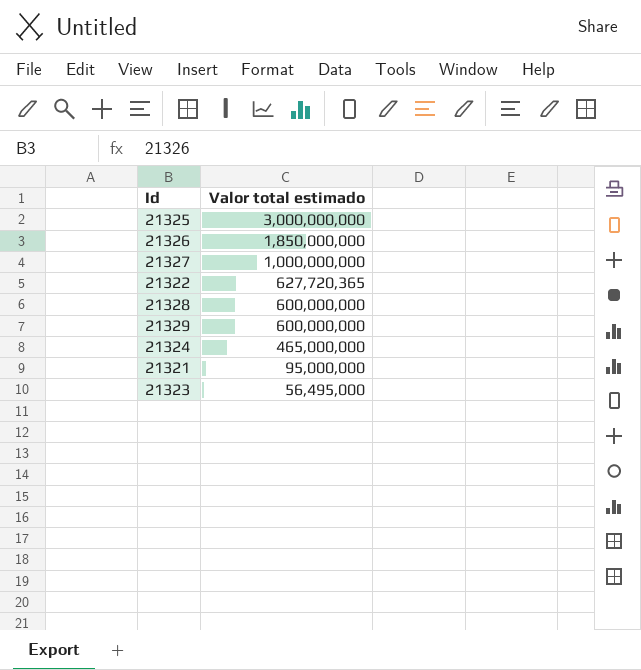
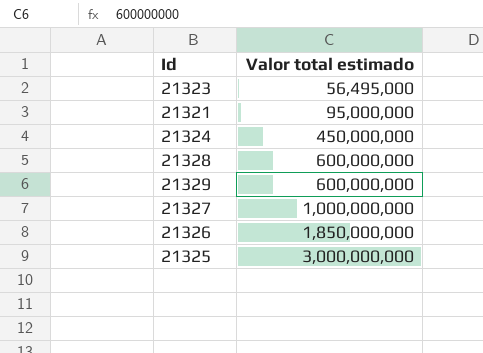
row order: Valor total estimado descending -> Valor total estimado ascending
row 21322: 627,720,365 -> none
21324 | Valor total estimado: 465,000,000 -> 450,000,000

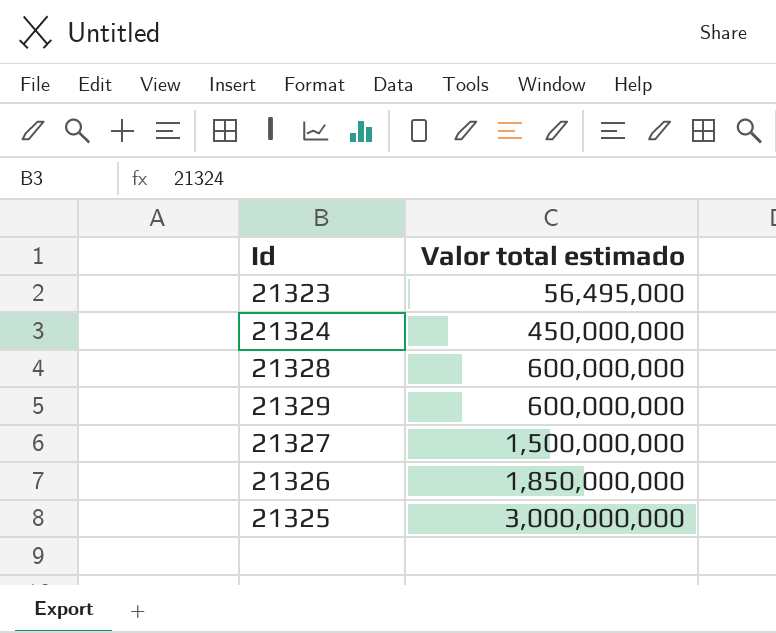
row 21321: 95,000,000 -> none
21327 | Valor total estimado: 1,000,000,000 -> 1,500,000,000

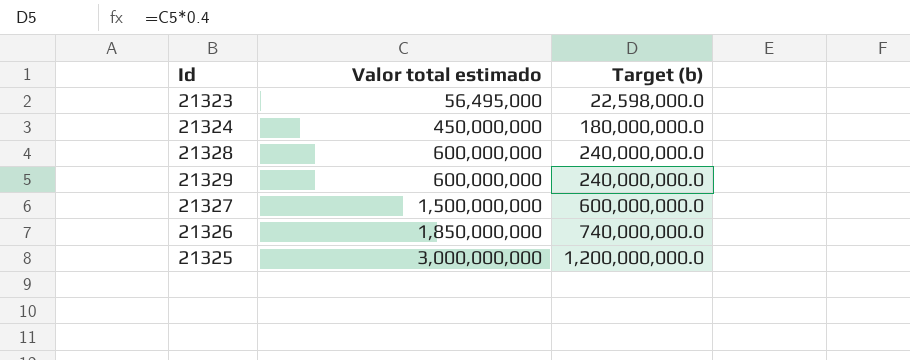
column Target (b) | formula: none -> [Valor total estimado] * 0.4

